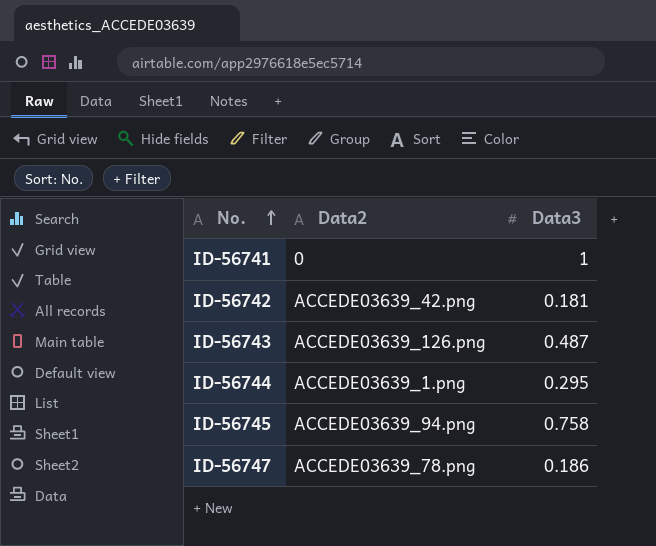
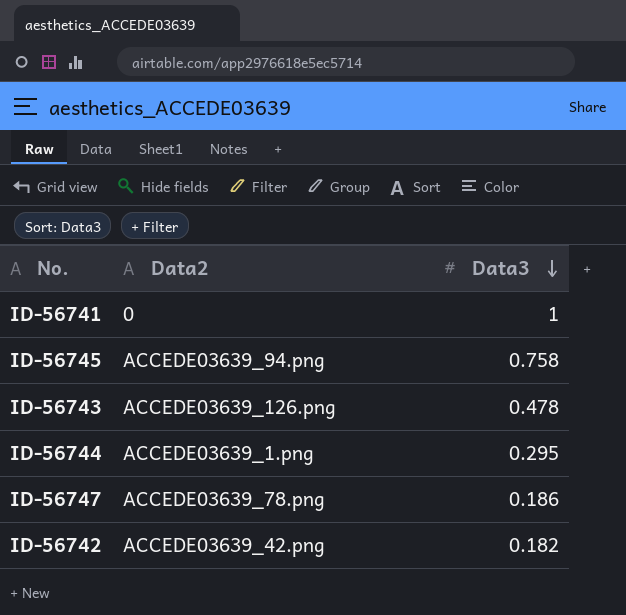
row order: No. ascending -> Data3 descending
ID-56743 | Data3: 0.487 -> 0.478
ID-56742 | Data3: 0.181 -> 0.182

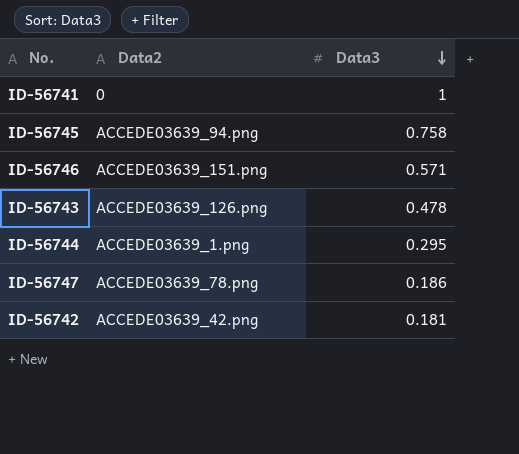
row ID-56746: none -> ACCEDE03639_151.png | 0.571
ID-56742 | Data3: 0.182 -> 0.181

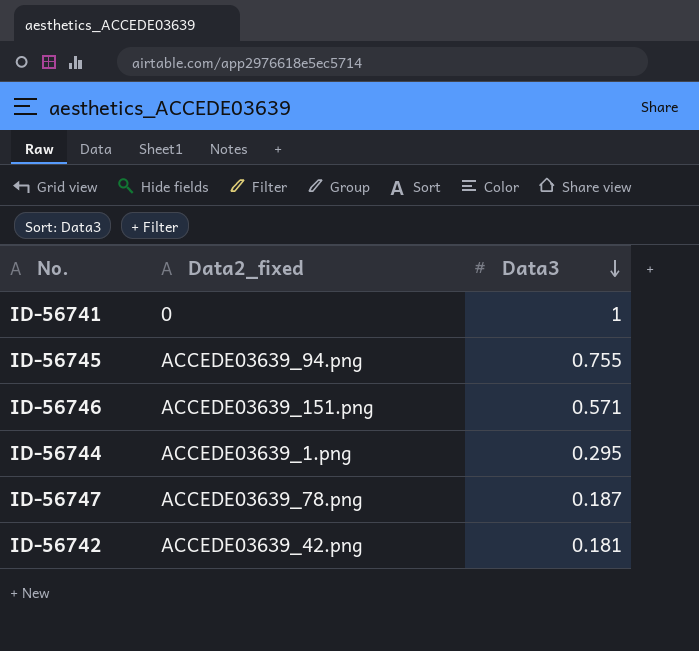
column name: Data2 -> Data2_fixed
row ID-56743: ACCEDE03639_126.png | 0.478 -> none
ID-56745 | Data3: 0.758 -> 0.755
ID-56747 | Data3: 0.186 -> 0.187

